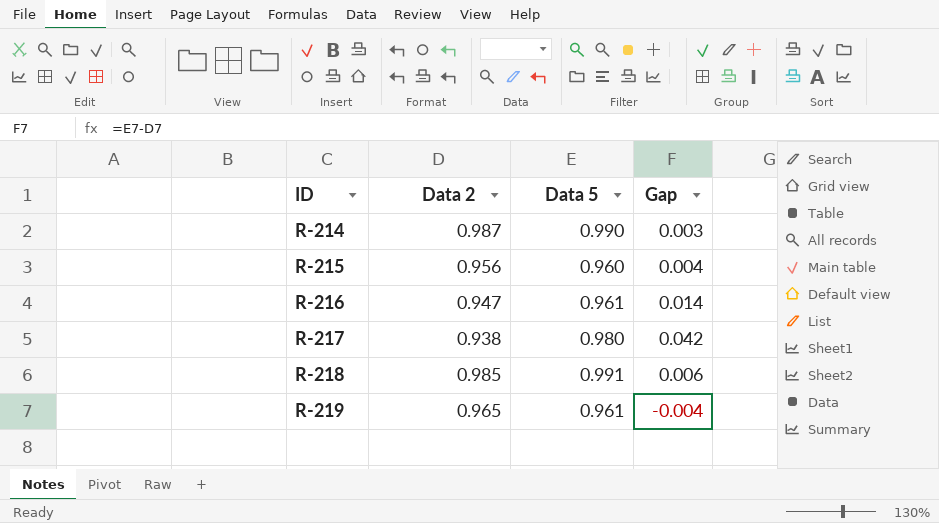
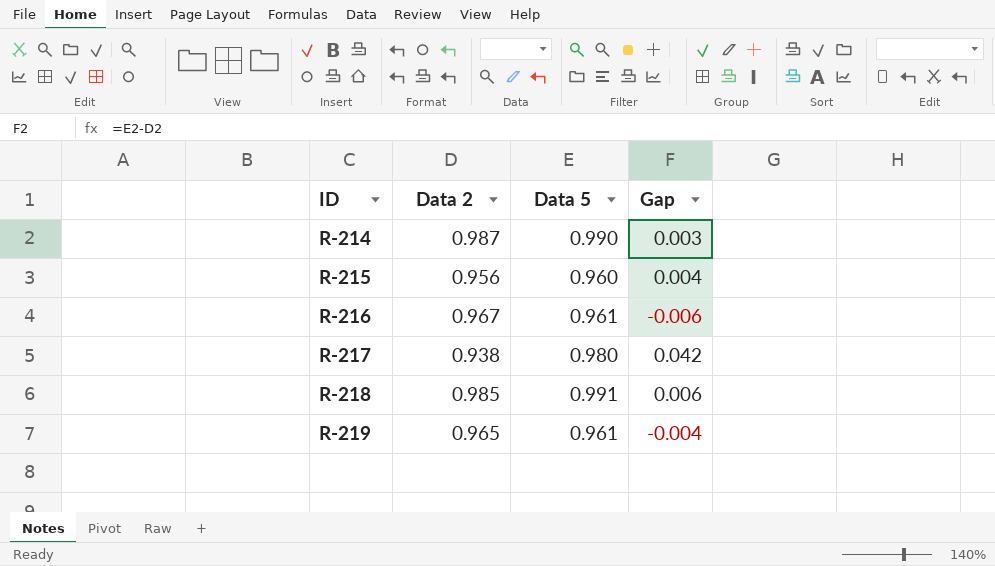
R-216 | Data 2: 0.947 -> 0.967
R-216 | Gap: 0.014 -> -0.006

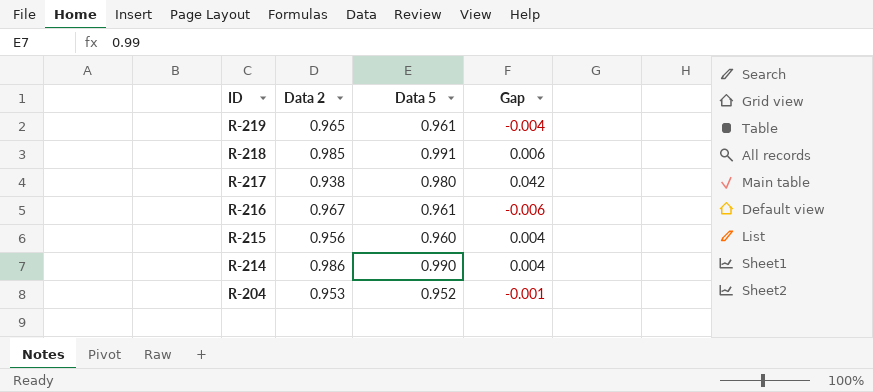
row order: ID ascending -> ID descending
R-214 | Data 2: 0.987 -> 0.986
R-214 | Gap: 0.003 -> 0.004
row R-204: none -> 0.953 | 0.952 | -0.001

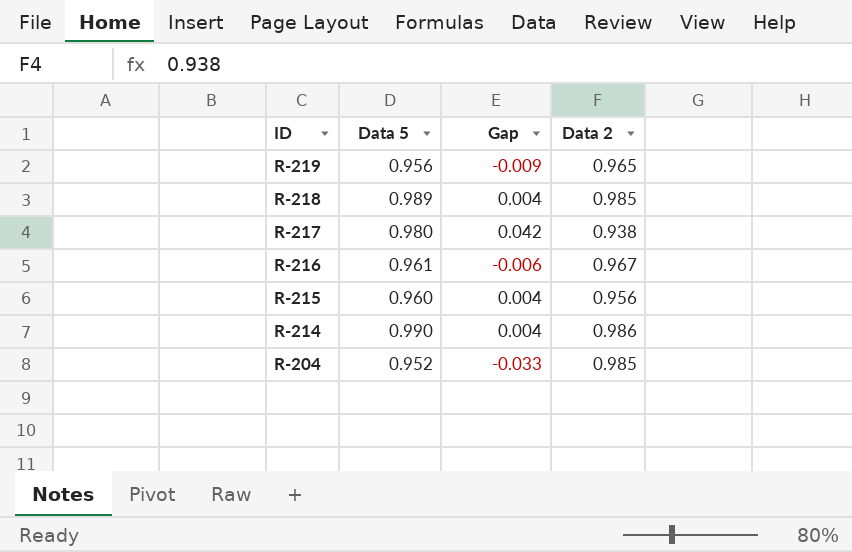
column Data 2 | position: 2 -> 4
R-219 | Data 5: 0.961 -> 0.956
R-219 | Gap: -0.004 -> -0.009
R-218 | Data 5: 0.991 -> 0.989
R-218 | Gap: 0.006 -> 0.004
R-204 | Gap: -0.001 -> -0.033
R-204 | Data 2: 0.953 -> 0.985

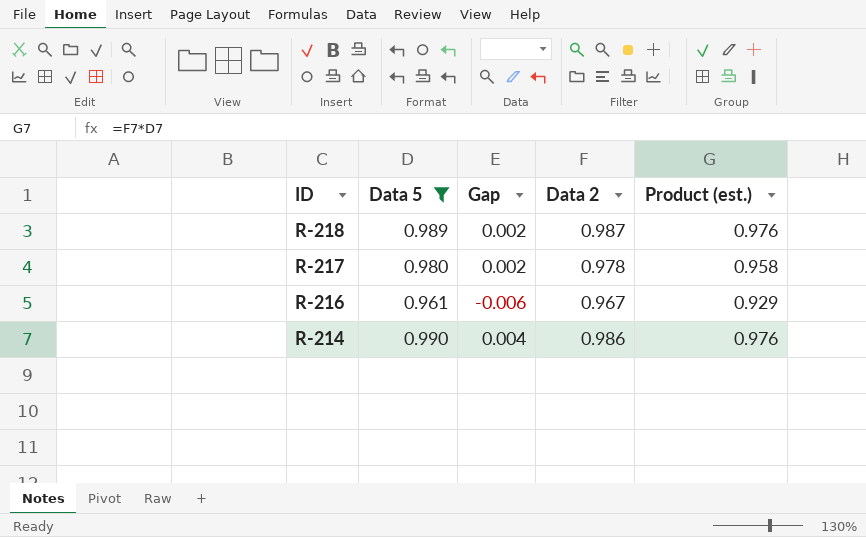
filter: none -> Data 5 >= 0.961
column Product (est.) | formula: none -> [Data 5] * [Data 2]
R-218 | Gap: 0.004 -> 0.002
R-218 | Data 2: 0.985 -> 0.987
R-217 | Gap: 0.042 -> 0.002
R-217 | Data 2: 0.938 -> 0.978

